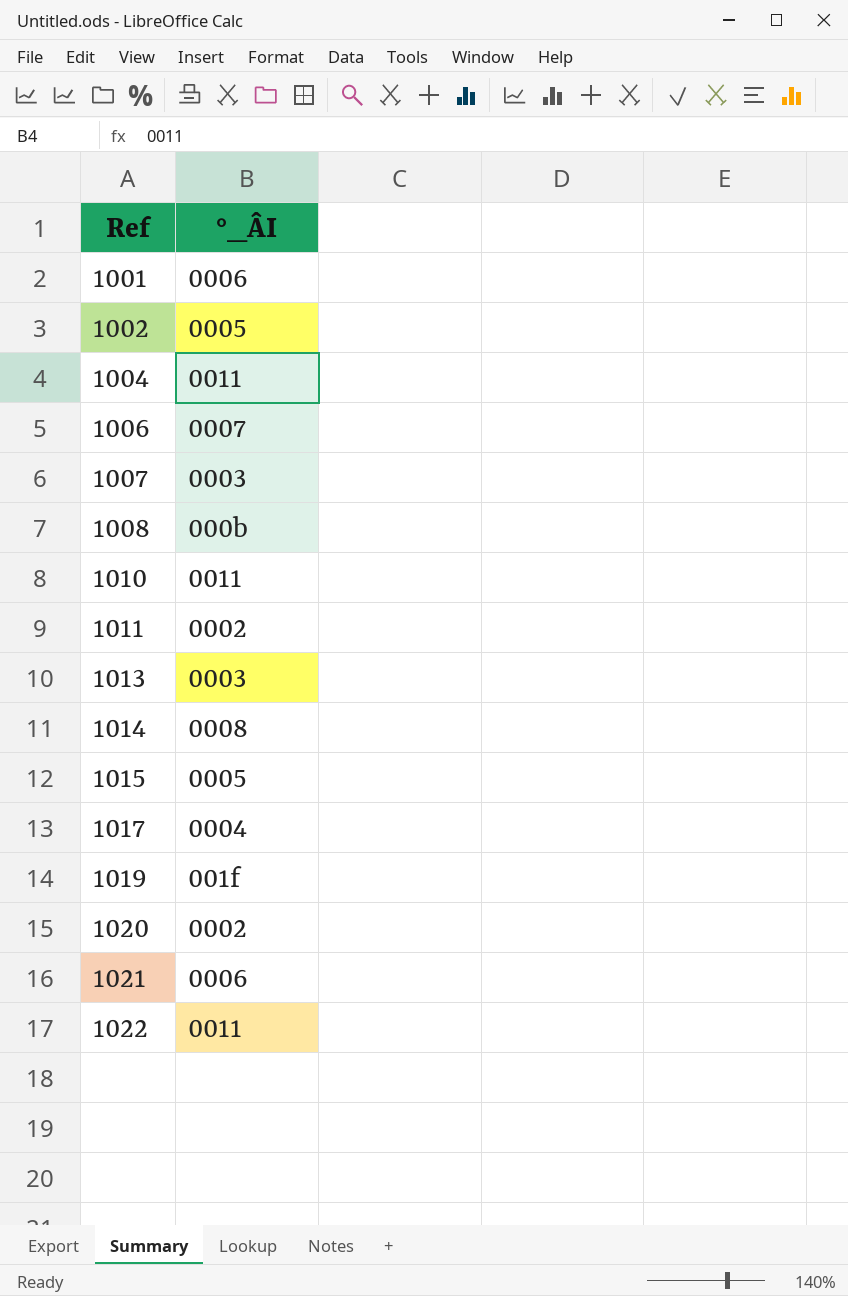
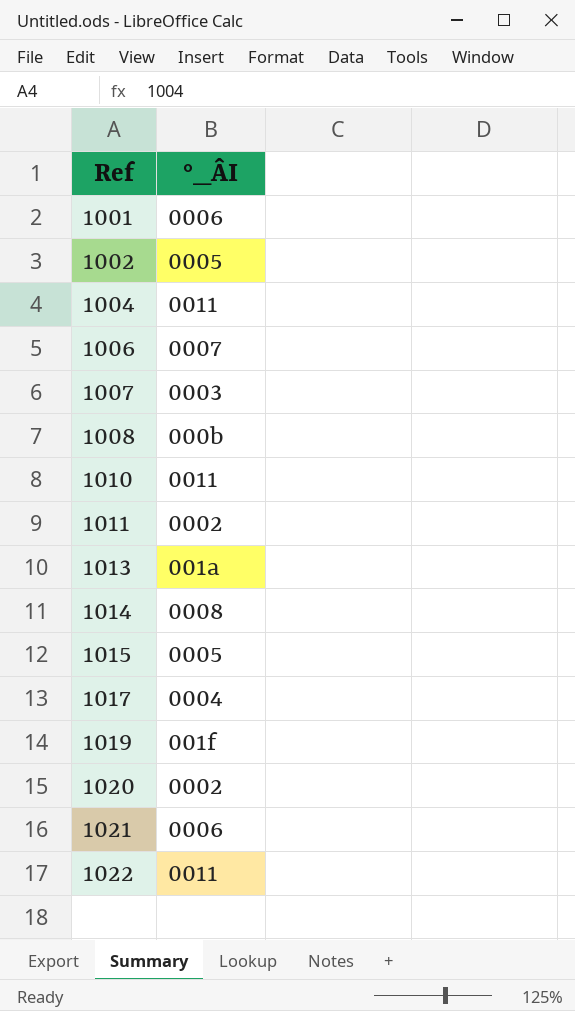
1013 | °_ÂI: 0003 -> 001a

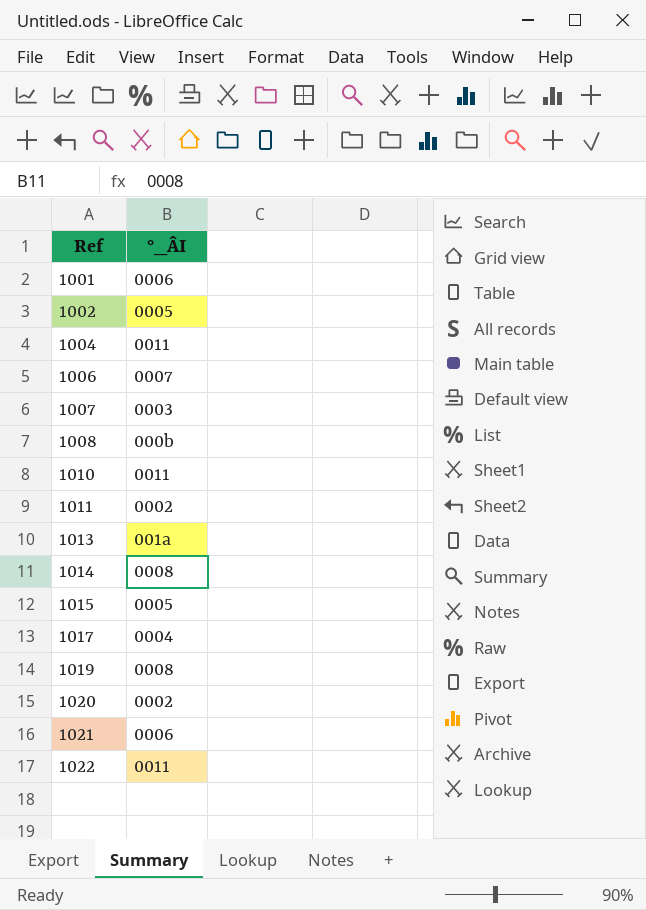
1019 | °_ÂI: 001f -> 0008

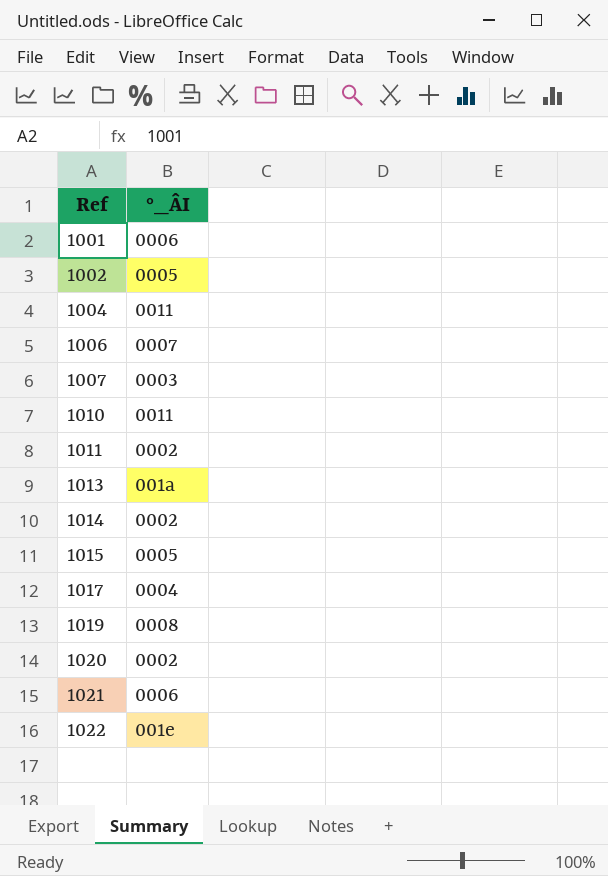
row 1008: 000b -> none
1014 | °_ÂI: 0008 -> 0002
1022 | °_ÂI: 0011 -> 001e

